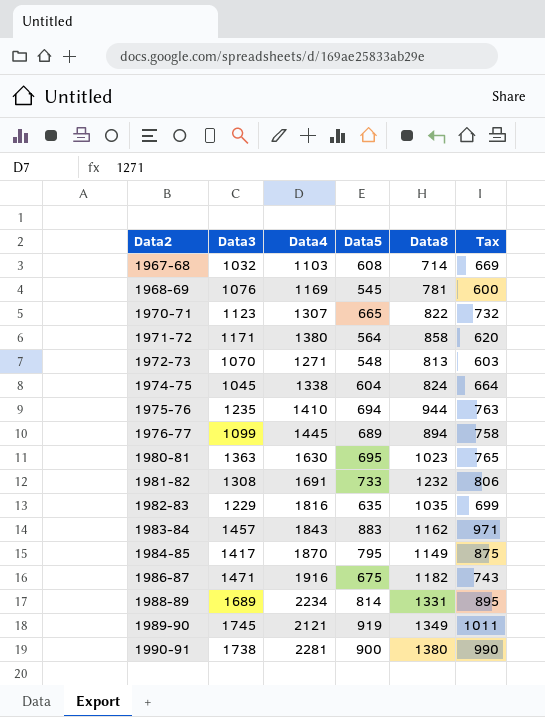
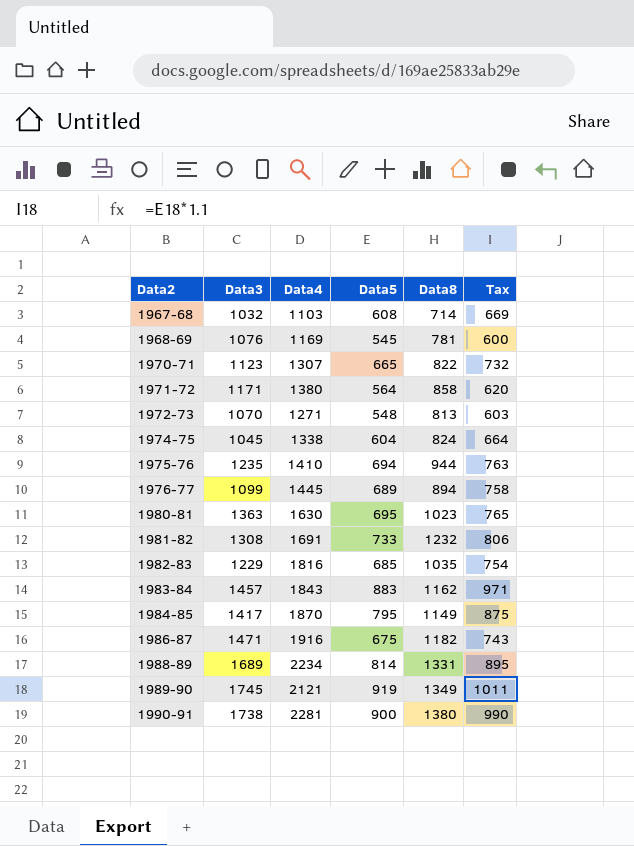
1982-83 | Data5: 635 -> 685
1982-83 | Tax: 699 -> 754

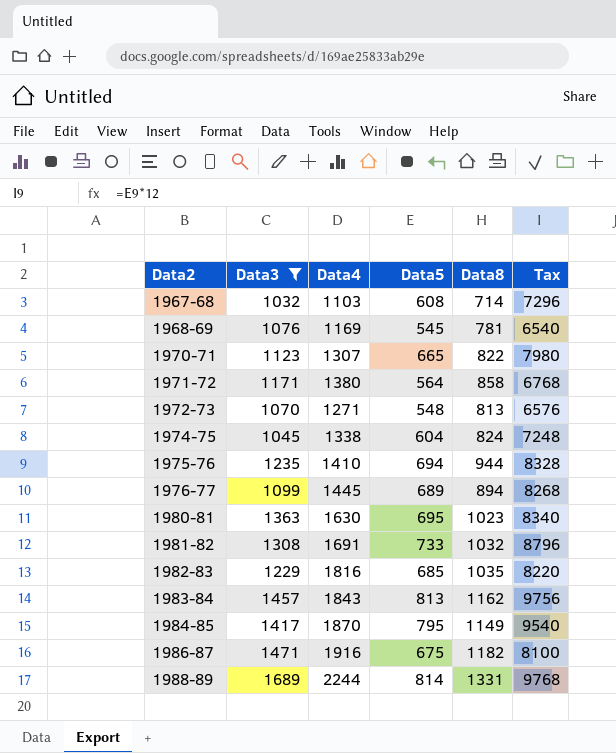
filter: none -> Data3 <= 1689
column Tax | formula: [Data5] * 1.1 -> [Data5] * 12
1981-82 | Data8: 1232 -> 1032
1983-84 | Data5: 883 -> 813
1988-89 | Data4: 2234 -> 2244

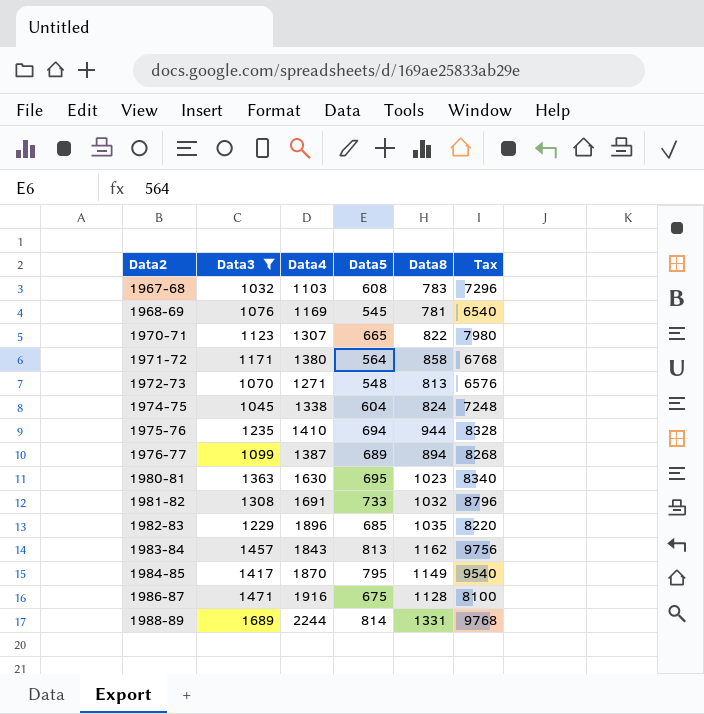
1967-68 | Data8: 714 -> 783
1976-77 | Data4: 1445 -> 1387
1982-83 | Data4: 1816 -> 1896
1986-87 | Data8: 1182 -> 1128

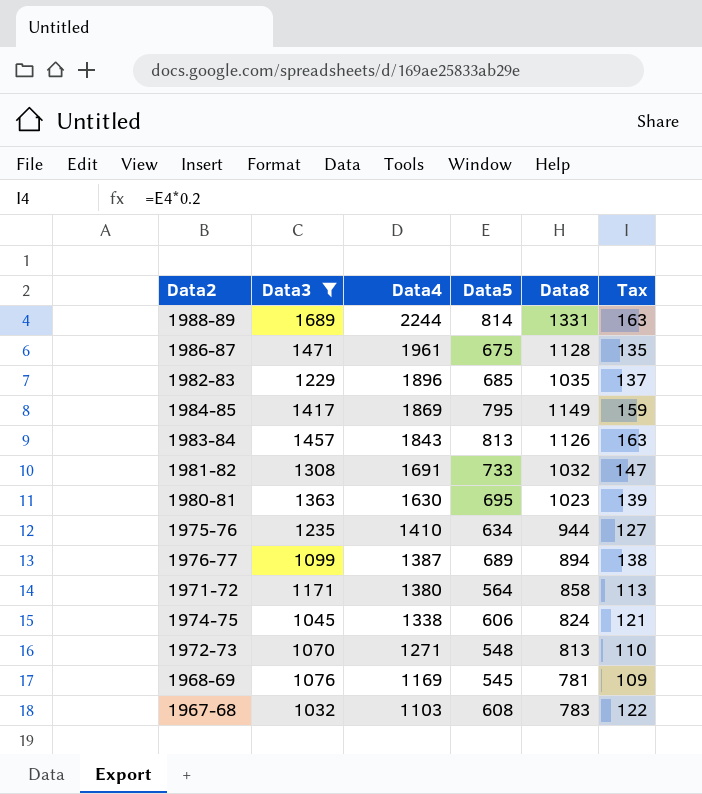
row order: Data2 ascending -> Data4 descending
column Tax | formula: [Data5] * 12 -> [Data5] * 0.2
row 1970-71: 1123 | 1307 | 665 | 822 | 7980 -> none
1986-87 | Data4: 1916 -> 1961
1984-85 | Data4: 1870 -> 1869
1983-84 | Data8: 1162 -> 1126
1975-76 | Data5: 694 -> 634
1974-75 | Data5: 604 -> 606

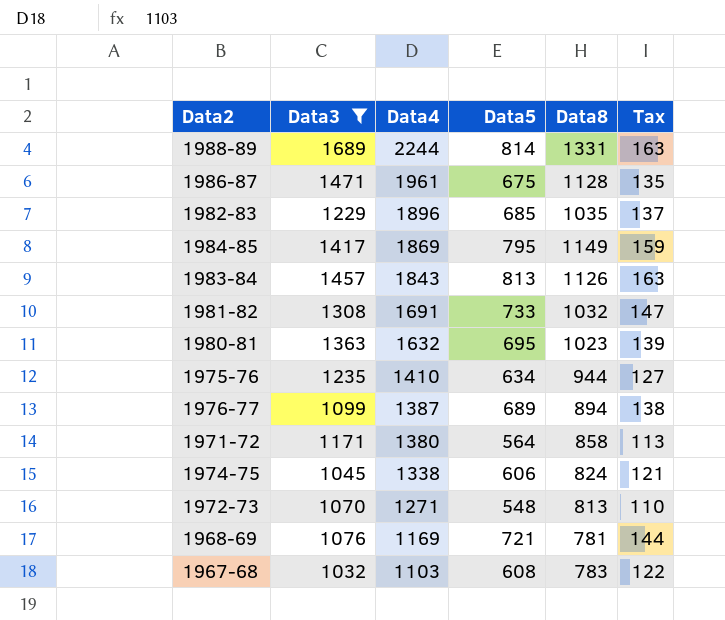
1980-81 | Data4: 1630 -> 1632
1968-69 | Data5: 545 -> 721
1968-69 | Tax: 109 -> 144

